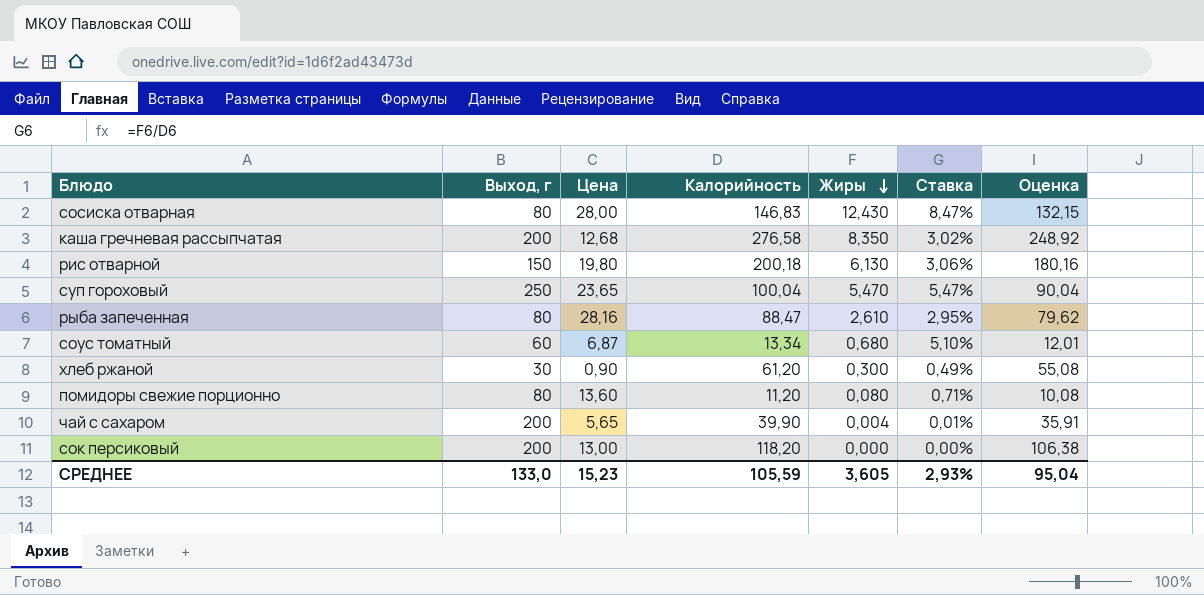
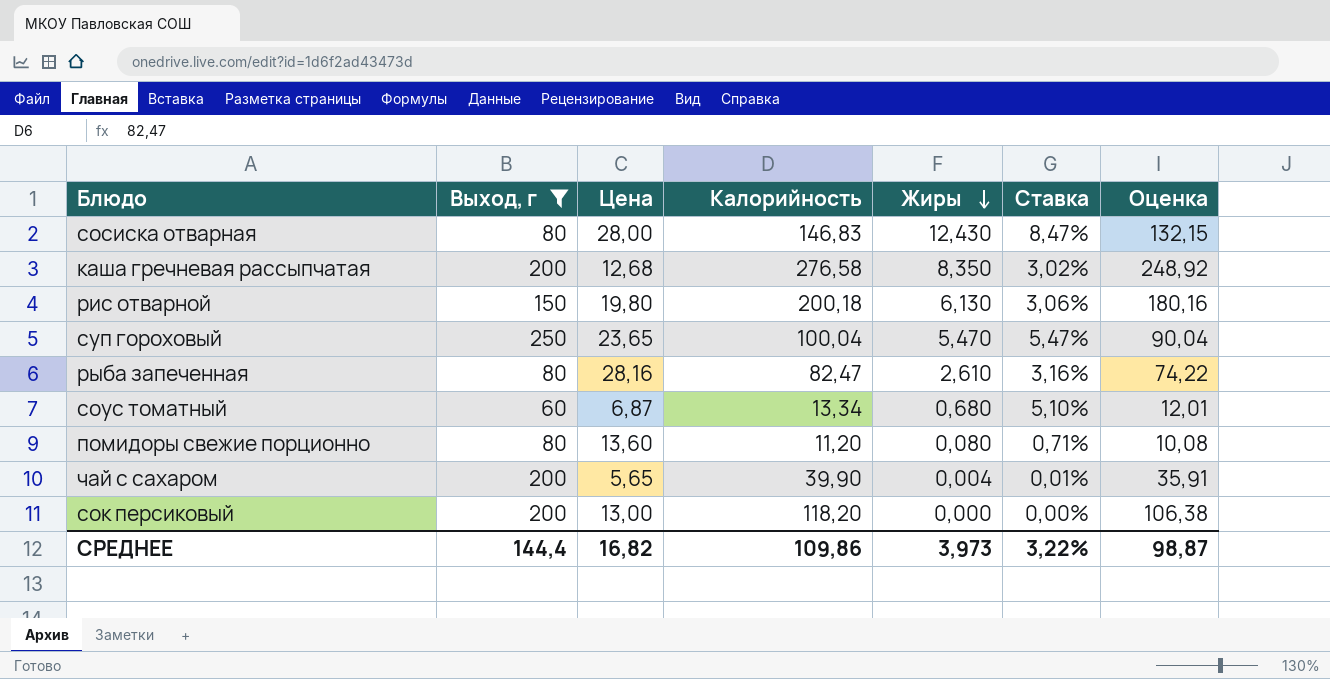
filter: none -> Выход, г != 30
рыба запеченная | Калорийность: 88,47 -> 82,47
рыба запеченная | Ставка: 2,95% -> 3,16%
рыба запеченная | Оценка: 79,62 -> 74,22
СРЕДНЕЕ | Выход, г: 133,0 -> 144,4
СРЕДНЕЕ | Цена: 15,23 -> 16,82
СРЕДНЕЕ | Калорийность: 105,59 -> 109,86
СРЕДНЕЕ | Жиры: 3,605 -> 3,973
СРЕДНЕЕ | Ставка: 2,93% -> 3,22%
СРЕДНЕЕ | Оценка: 95,04 -> 98,87

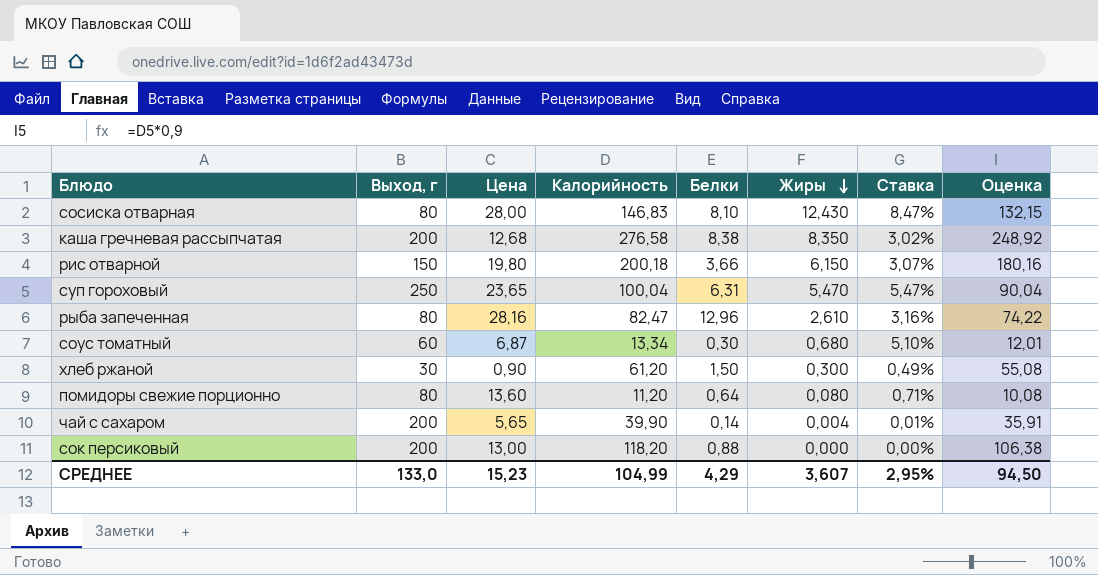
filter: Выход, г != 30 -> none
column Белки | position: none -> 5
рис отварной | Жиры: 6,130 -> 6,150
рис отварной | Ставка: 3,06% -> 3,07%
СРЕДНЕЕ | Выход, г: 144,4 -> 133,0
СРЕДНЕЕ | Цена: 16,82 -> 15,23
СРЕДНЕЕ | Калорийность: 109,86 -> 104,99
СРЕДНЕЕ | Жиры: 3,973 -> 3,607
СРЕДНЕЕ | Ставка: 3,22% -> 2,95%
СРЕДНЕЕ | Оценка: 98,87 -> 94,50

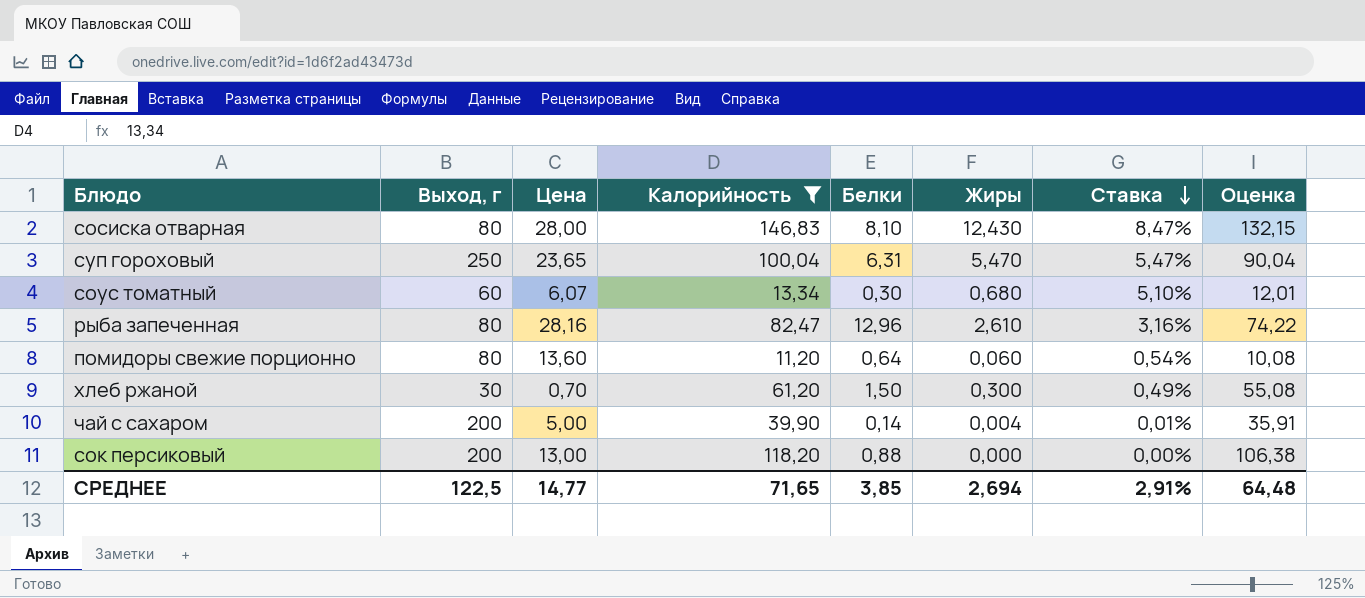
filter: none -> Калорийность <= 146,83
row order: Жиры descending -> Ставка descending
соус томатный | Цена: 6,87 -> 6,07
помидоры свежие порционно | Жиры: 0,080 -> 0,060
помидоры свежие порционно | Ставка: 0,71% -> 0,54%
хлеб ржаной | Цена: 0,90 -> 0,70
чай с сахаром | Цена: 5,65 -> 5,00
СРЕДНЕЕ | Выход, г: 133,0 -> 122,5
СРЕДНЕЕ | Цена: 15,23 -> 14,77
СРЕДНЕЕ | Калорийность: 104,99 -> 71,65
СРЕДНЕЕ | Белки: 4,29 -> 3,85
СРЕДНЕЕ | Жиры: 3,607 -> 2,694
СРЕДНЕЕ | Ставка: 2,95% -> 2,91%
СРЕДНЕЕ | Оценка: 94,50 -> 64,48

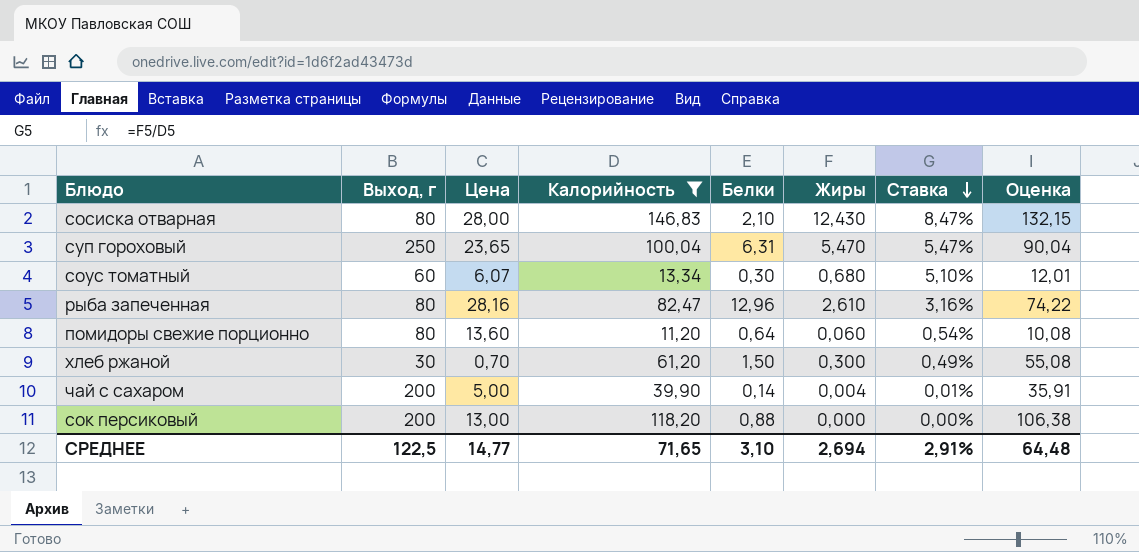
сосиска отварная | Белки: 8,10 -> 2,10
СРЕДНЕЕ | Белки: 3,85 -> 3,10

